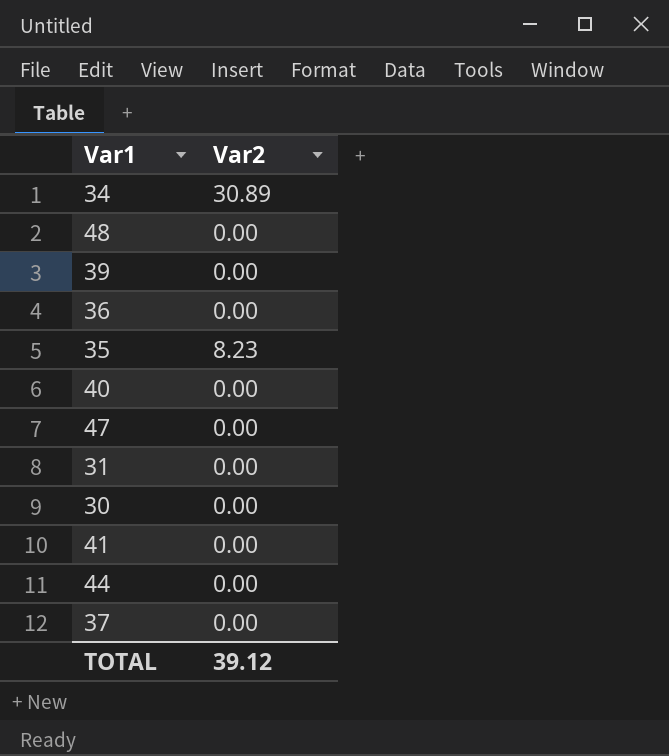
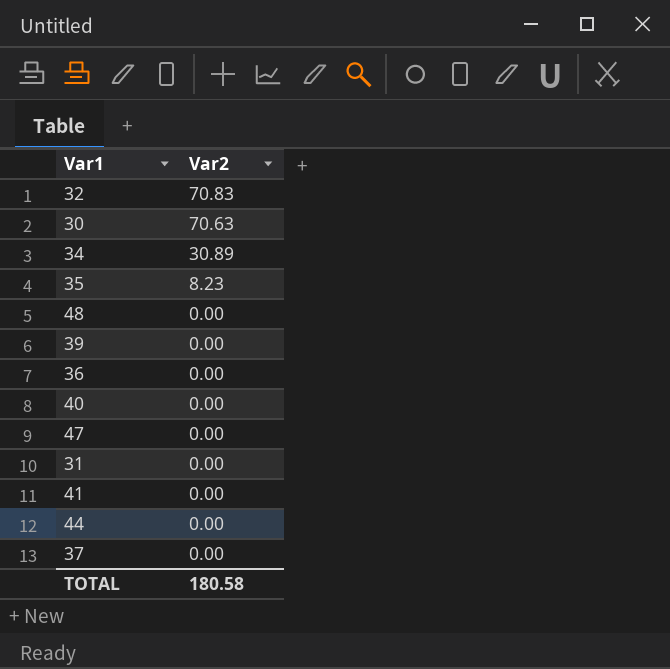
row order: none -> Var2 descending
row 32: none -> 70.83
30 | Var2: 0.00 -> 70.63
TOTAL | Var2: 39.12 -> 180.58

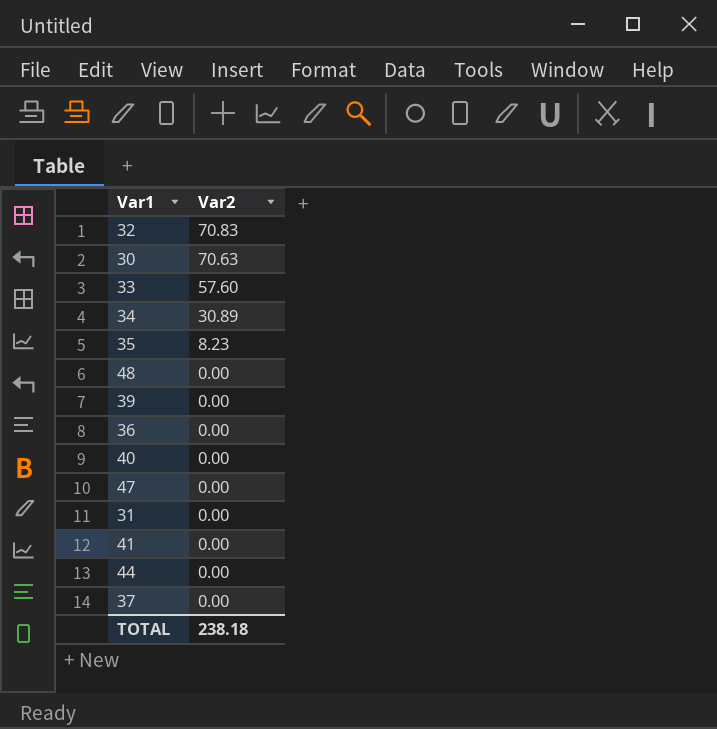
row 33: none -> 57.60
TOTAL | Var2: 180.58 -> 238.18

